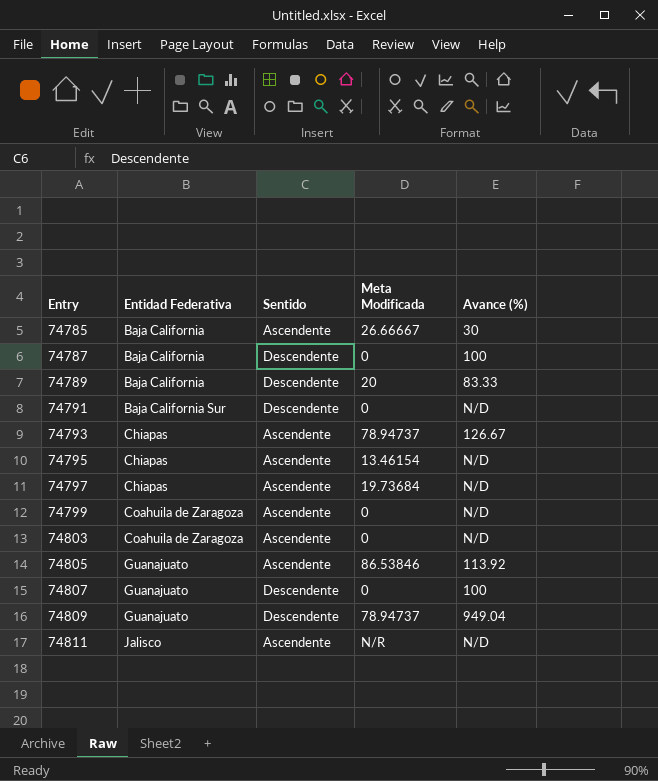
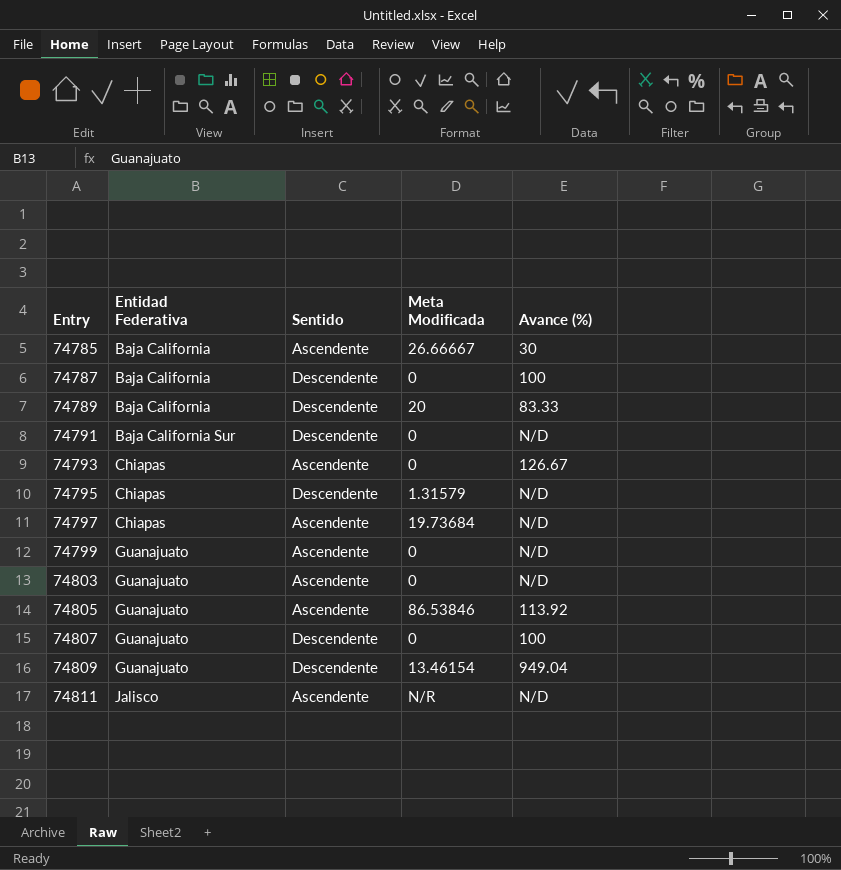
74793 | Meta Modificada: 78.94737 -> 0
74795 | Sentido: Ascendente -> Descendente
74795 | Meta Modificada: 13.46154 -> 1.31579
74799 | Entidad Federativa: Coahuila de Zaragoza -> Guanajuato
74803 | Entidad Federativa: Coahuila de Zaragoza -> Guanajuato
74809 | Meta Modificada: 78.94737 -> 13.46154

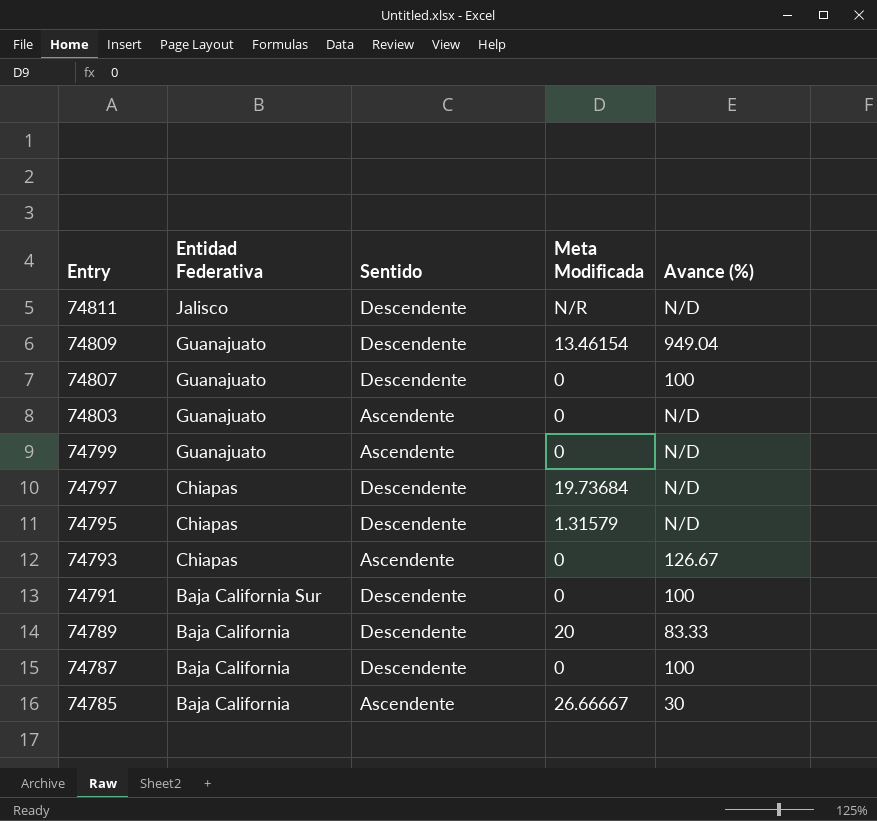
row order: Entry ascending -> Entry descending
row 74805: Guanajuato | Ascendente | 86.53846 | 113.92 -> none
74811 | Sentido: Ascendente -> Descendente
74797 | Sentido: Ascendente -> Descendente
74791 | Avance (%): N/D -> 100

